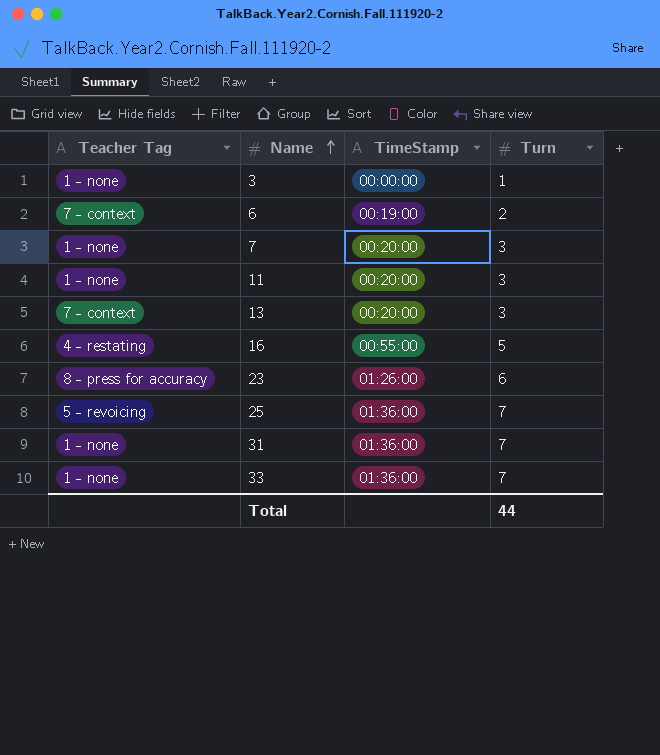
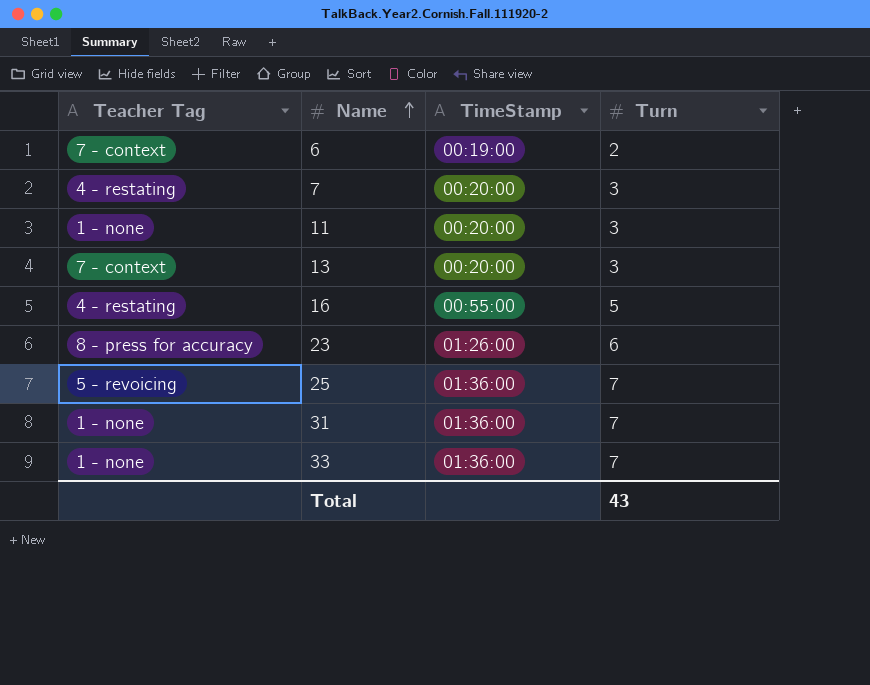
row 3: 1 - none | 00:00:00 | 1 -> none
7 | Teacher Tag: 1 - none -> 4 - restating
Total | Turn: 44 -> 43

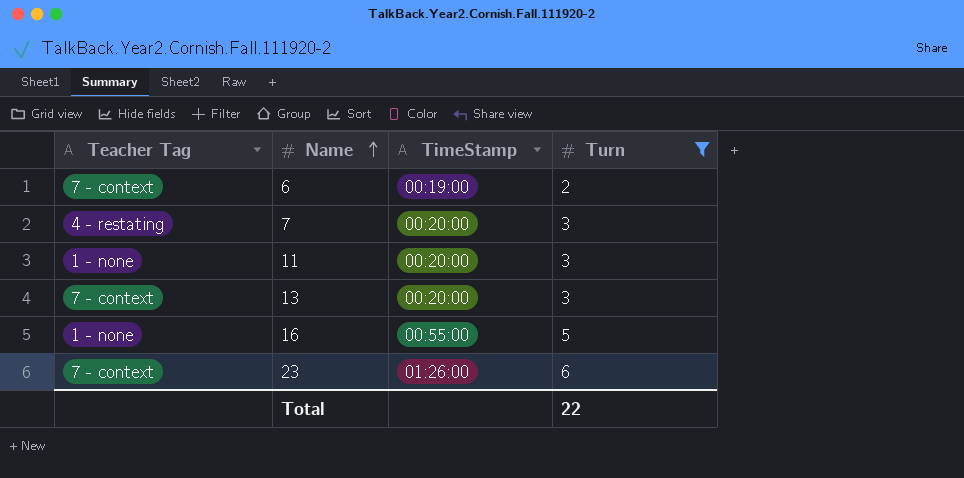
filter: none -> Turn != 7
16 | Teacher Tag: 4 - restating -> 1 - none
23 | Teacher Tag: 8 - press for accuracy -> 7 - context
Total | Turn: 43 -> 22

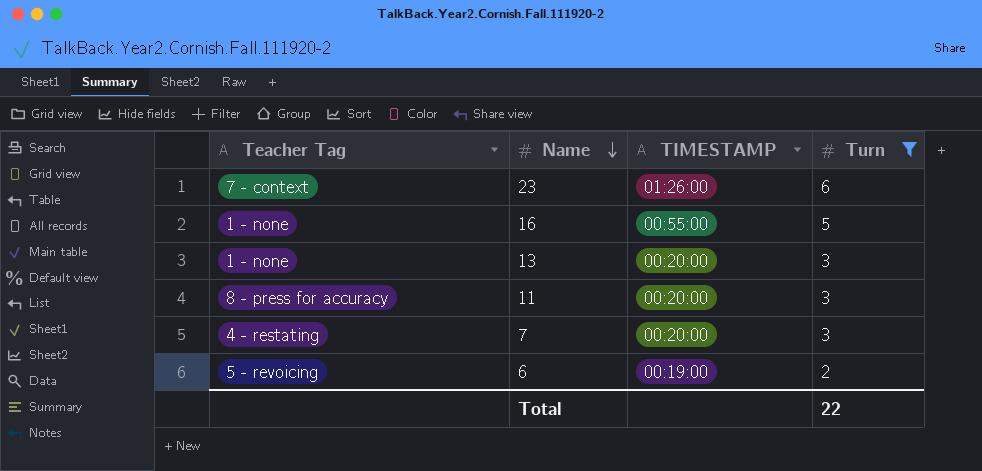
row order: Name ascending -> Name descending
column name: TimeStamp -> TIMESTAMP
13 | Teacher Tag: 7 - context -> 1 - none
11 | Teacher Tag: 1 - none -> 8 - press for accuracy
6 | Teacher Tag: 7 - context -> 5 - revoicing

